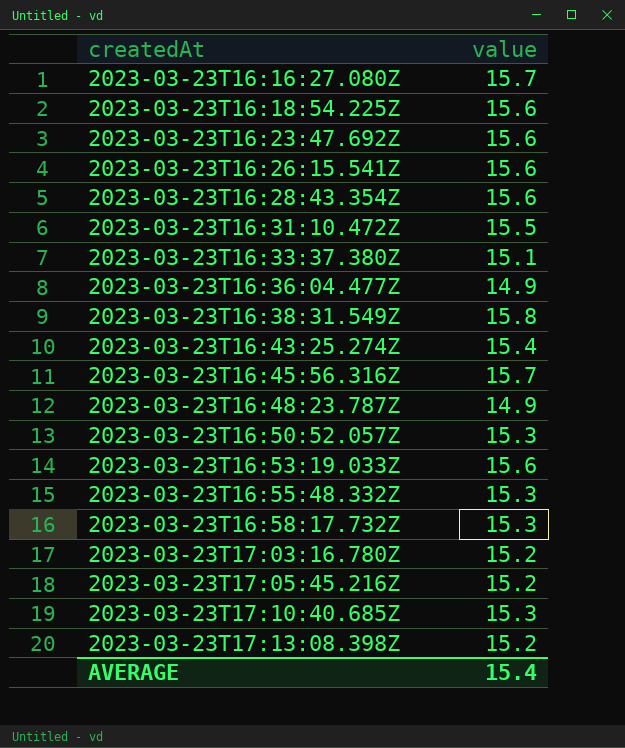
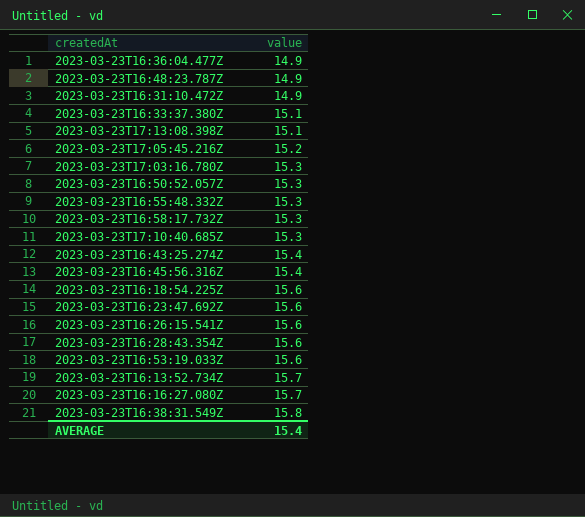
row order: createdAt ascending -> value ascending
2023-03-23T16:31:10.472Z | value: 15.5 -> 14.9
2023-03-23T17:13:08.398Z | value: 15.2 -> 15.1
2023-03-23T17:03:16.780Z | value: 15.2 -> 15.3
2023-03-23T16:45:56.316Z | value: 15.7 -> 15.4
row 2023-03-23T16:13:52.734Z: none -> 15.7

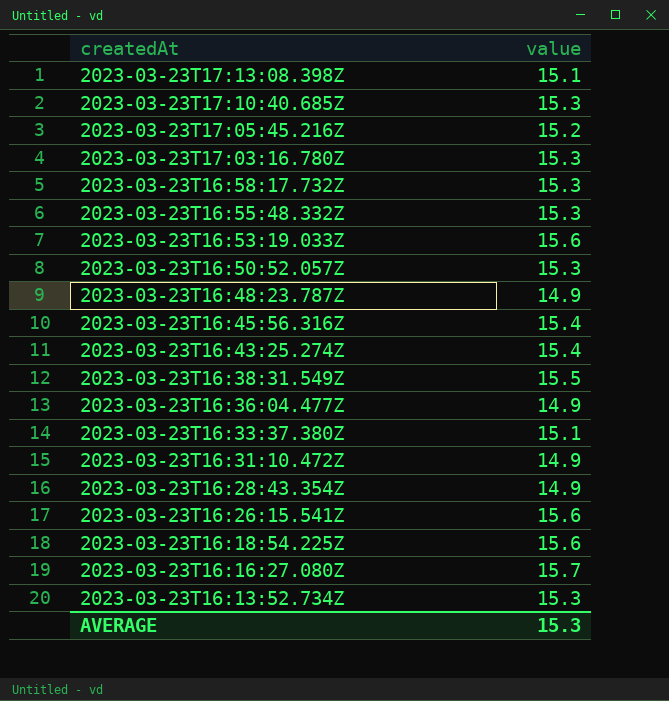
row order: value ascending -> createdAt descending
row 2023-03-23T16:23:47.692Z: 15.6 -> none
2023-03-23T16:38:31.549Z | value: 15.8 -> 15.5
2023-03-23T16:28:43.354Z | value: 15.6 -> 14.9
2023-03-23T16:13:52.734Z | value: 15.7 -> 15.3
AVERAGE | value: 15.4 -> 15.3

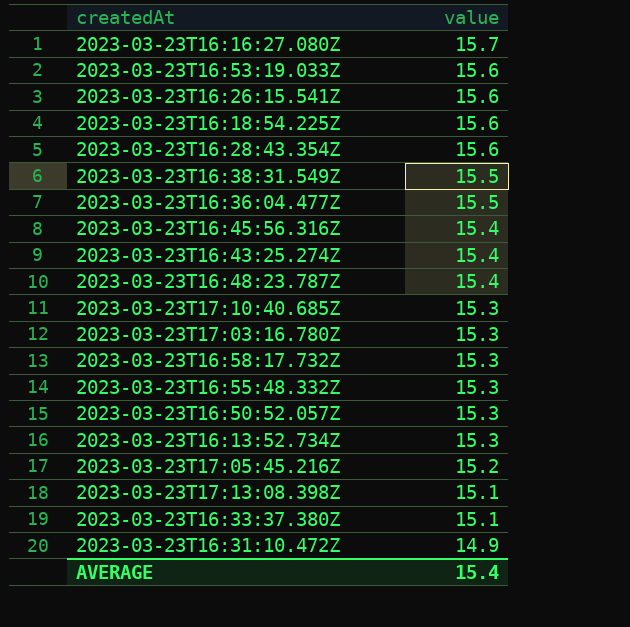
row order: createdAt descending -> value descending
2023-03-23T16:28:43.354Z | value: 14.9 -> 15.6
2023-03-23T16:36:04.477Z | value: 14.9 -> 15.5
2023-03-23T16:48:23.787Z | value: 14.9 -> 15.4
AVERAGE | value: 15.3 -> 15.4

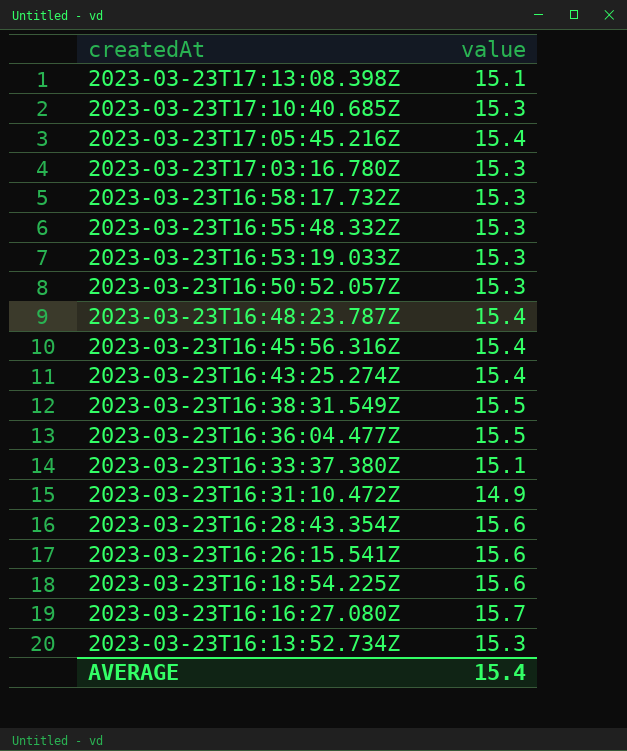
row order: value descending -> createdAt descending
2023-03-23T17:05:45.216Z | value: 15.2 -> 15.4
2023-03-23T16:53:19.033Z | value: 15.6 -> 15.3

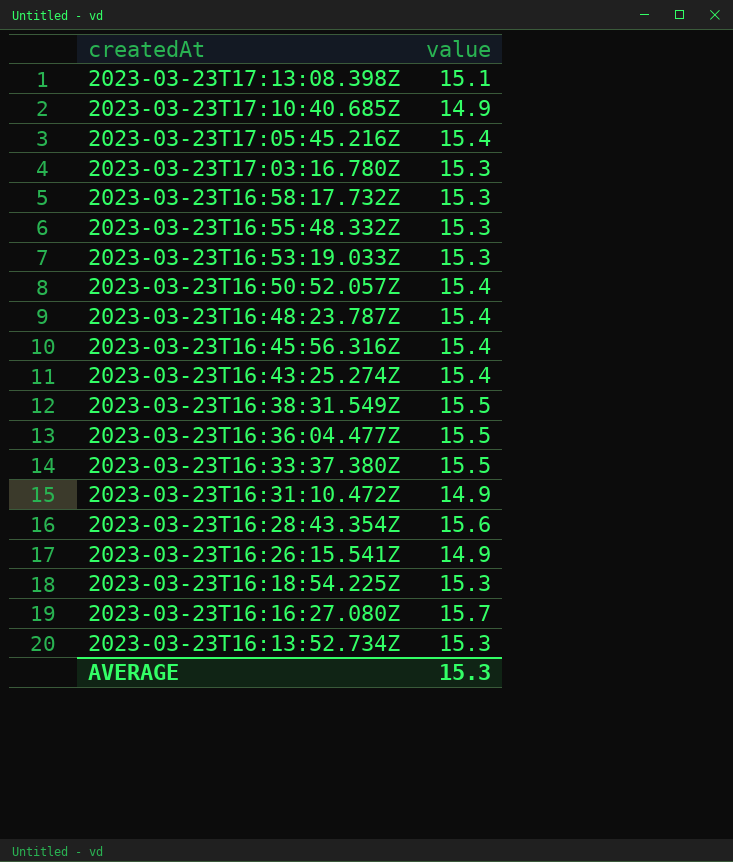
2023-03-23T17:10:40.685Z | value: 15.3 -> 14.9
2023-03-23T16:50:52.057Z | value: 15.3 -> 15.4
2023-03-23T16:33:37.380Z | value: 15.1 -> 15.5
2023-03-23T16:26:15.541Z | value: 15.6 -> 14.9
2023-03-23T16:18:54.225Z | value: 15.6 -> 15.3
AVERAGE | value: 15.4 -> 15.3

